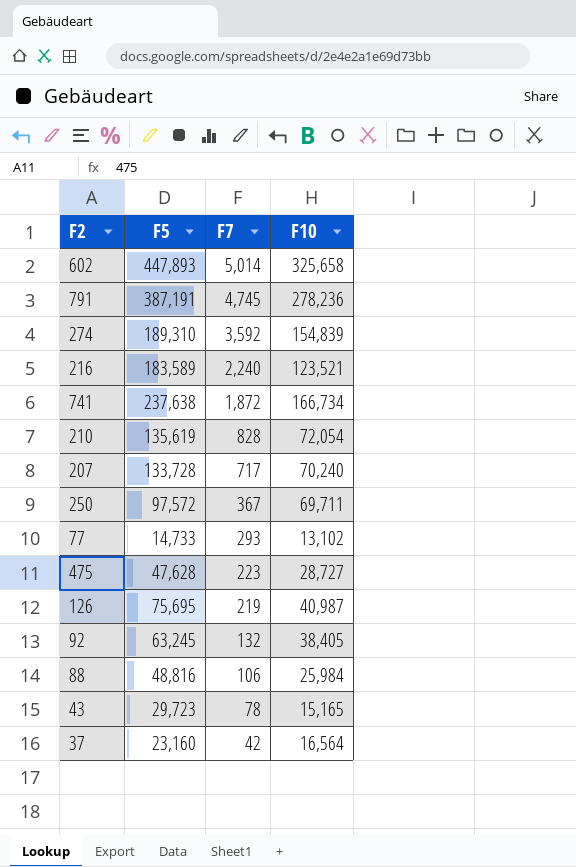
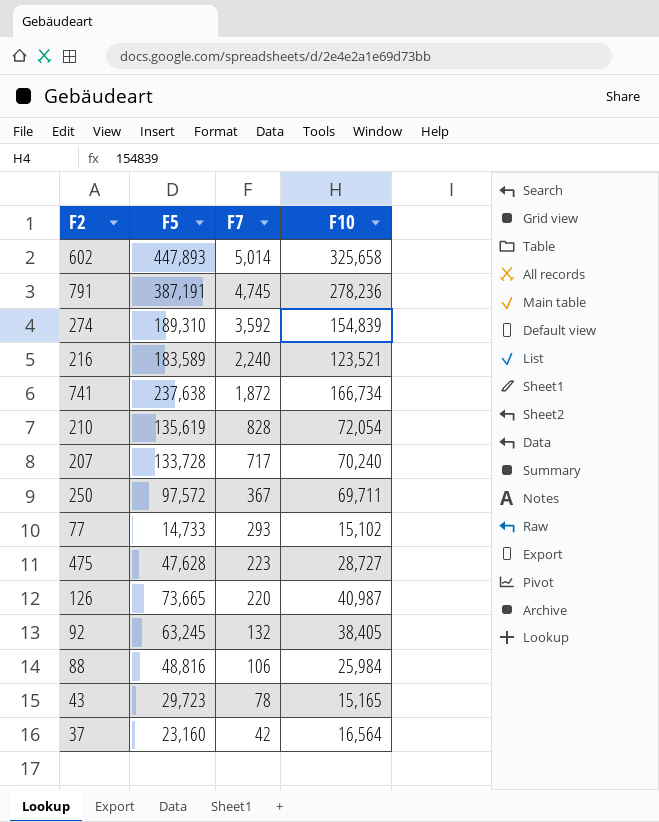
77 | F10: 13,102 -> 15,102
126 | F5: 75,695 -> 73,665
126 | F7: 219 -> 220

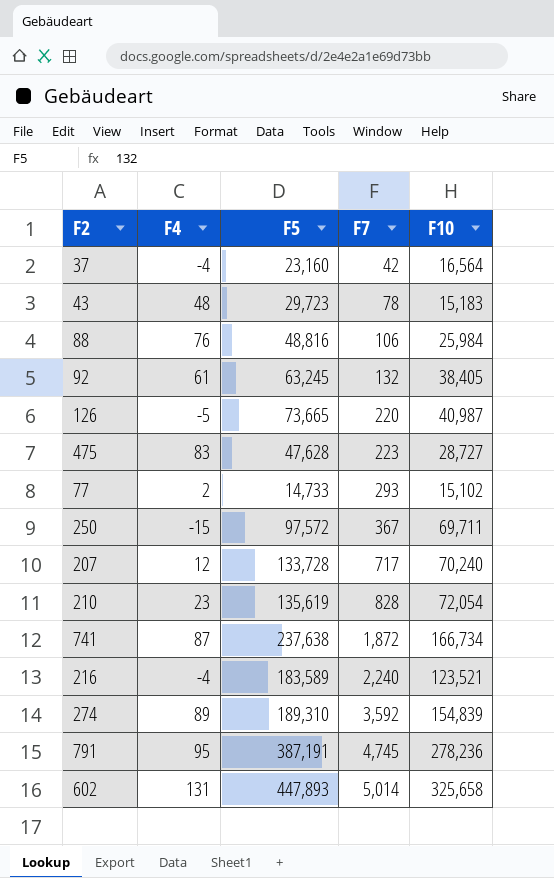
row order: F7 descending -> F7 ascending
column F4 | position: none -> 2
43 | F10: 15,165 -> 15,183

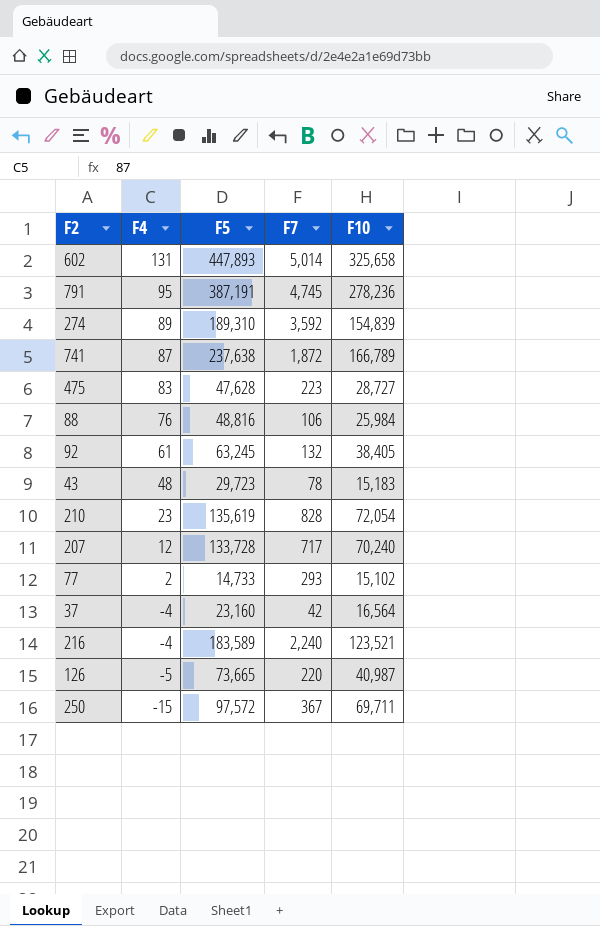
row order: F7 ascending -> F4 descending
741 | F10: 166,734 -> 166,789

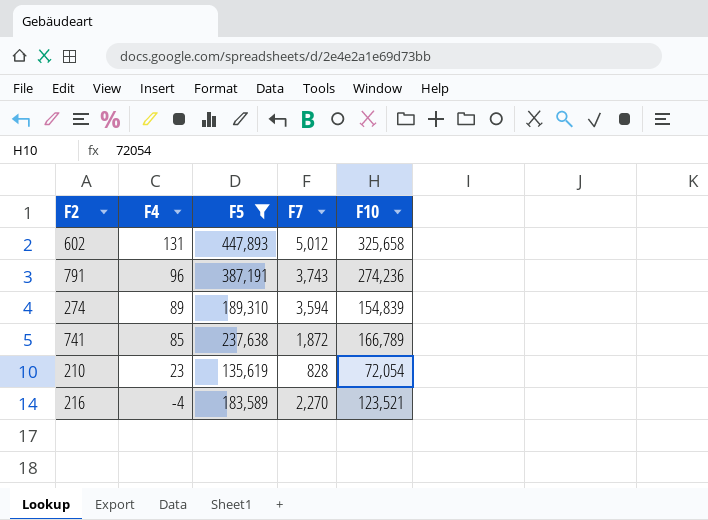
filter: none -> F5 >= 135,619
602 | F7: 5,014 -> 5,012
791 | F4: 95 -> 96
791 | F7: 4,745 -> 3,743
791 | F10: 278,236 -> 274,236
274 | F7: 3,592 -> 3,594
741 | F4: 87 -> 85
216 | F7: 2,240 -> 2,270

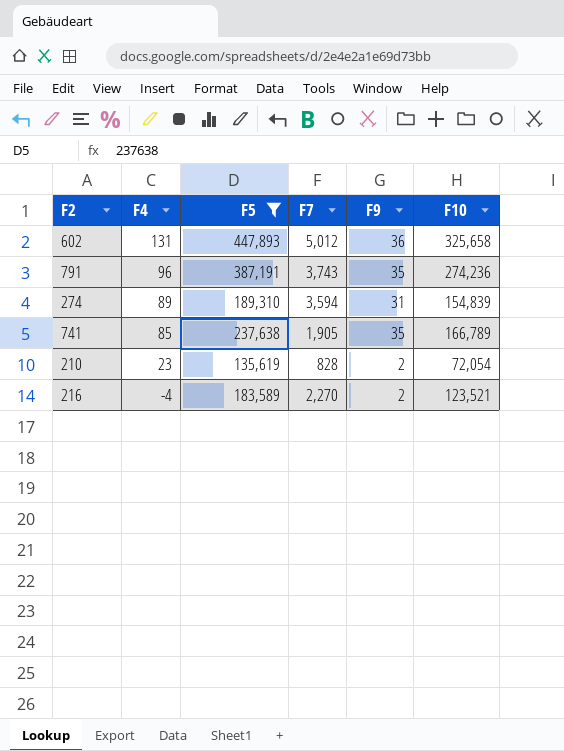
column F9 | position: none -> 5
741 | F7: 1,872 -> 1,905

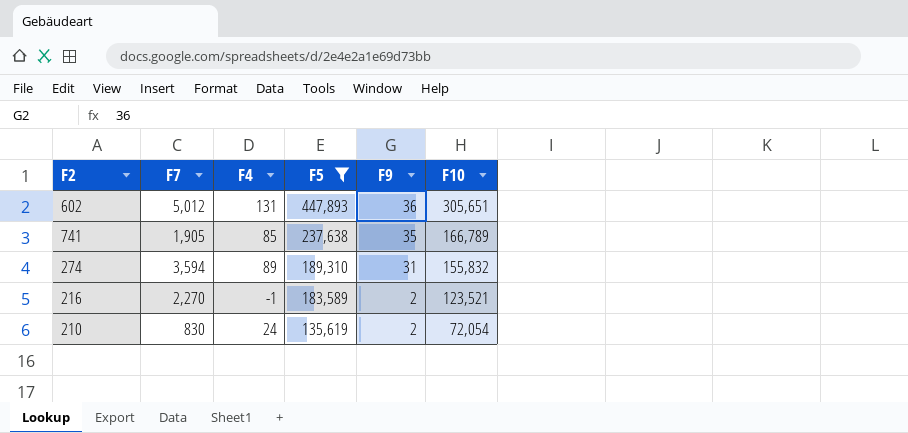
row order: F4 descending -> F5 descending
column F7 | position: 4 -> 2
row 791: 96 | 387,191 | 3,743 | 35 | 274,236 -> none
602 | F10: 325,658 -> 305,651
274 | F10: 154,839 -> 155,832
216 | F4: -4 -> -1
210 | F7: 828 -> 830
210 | F4: 23 -> 24

